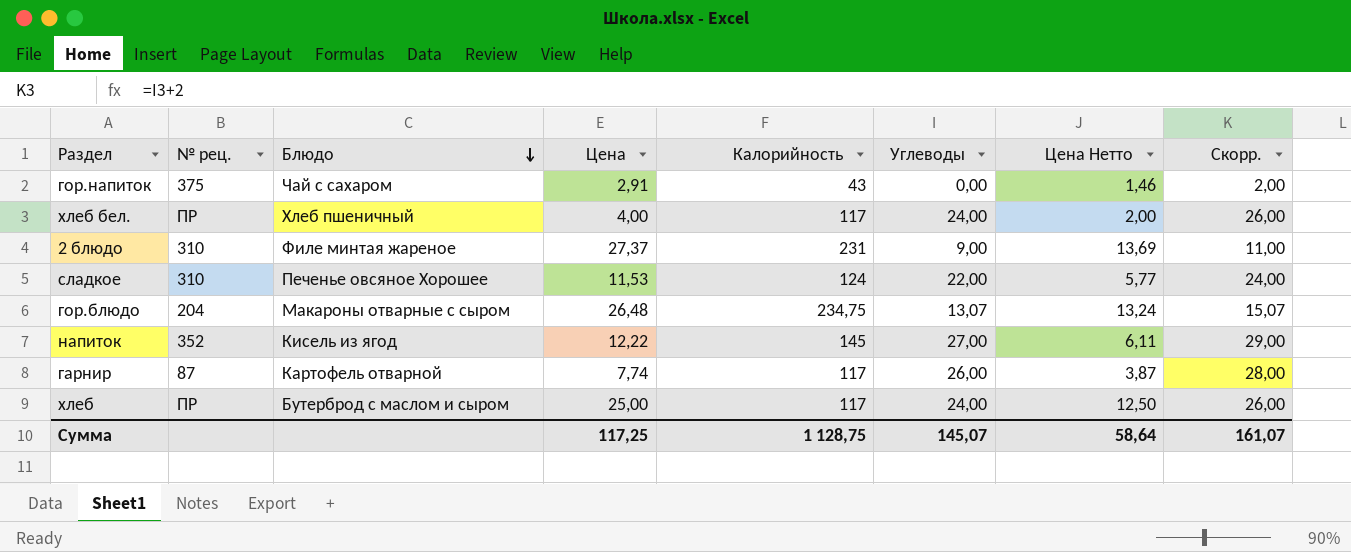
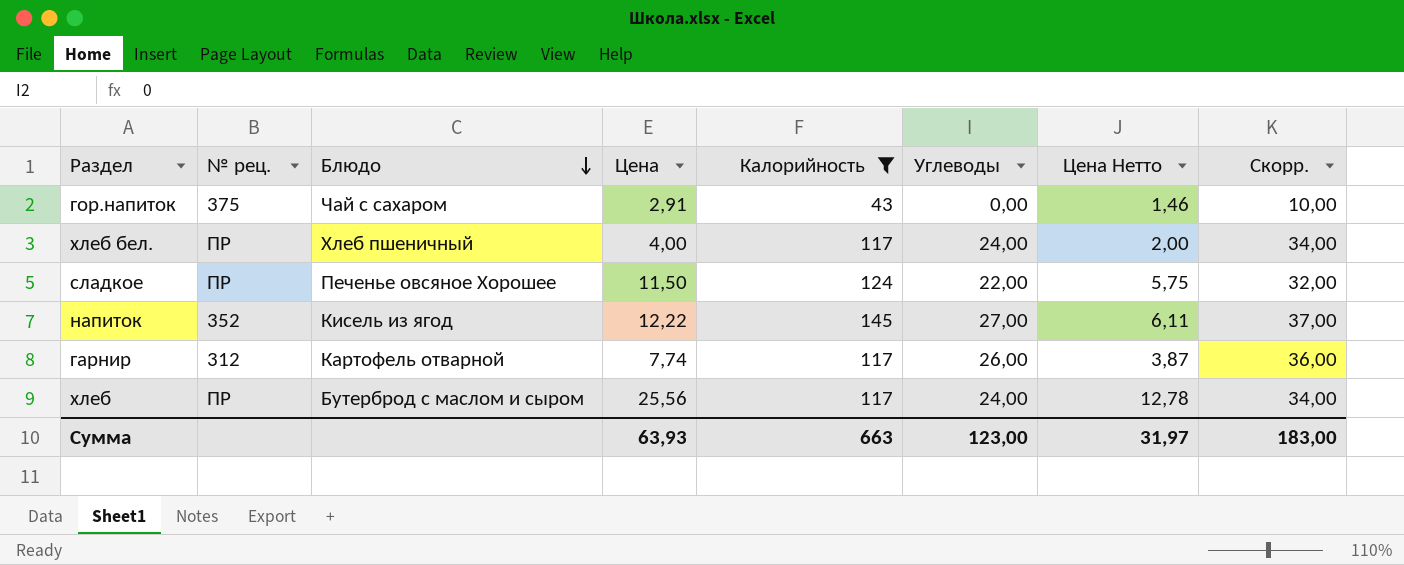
filter: none -> Калорийность <= 145
column Скорр. | formula: [Углеводы] + 2 -> [Углеводы] + 10
сладкое | № рец.: 310 -> ПР
сладкое | Цена: 11,53 -> 11,50
сладкое | Цена Нетто: 5,77 -> 5,75
гарнир | № рец.: 87 -> 312
хлеб | Цена: 25,00 -> 25,56
хлеб | Цена Нетто: 12,50 -> 12,78
Сумма | Цена: 117,25 -> 63,93
Сумма | Калорийность: 1 128,75 -> 663
Сумма | Углеводы: 145,07 -> 123,00
Сумма | Цена Нетто: 58,64 -> 31,97
Сумма | Скорр.: 161,07 -> 183,00

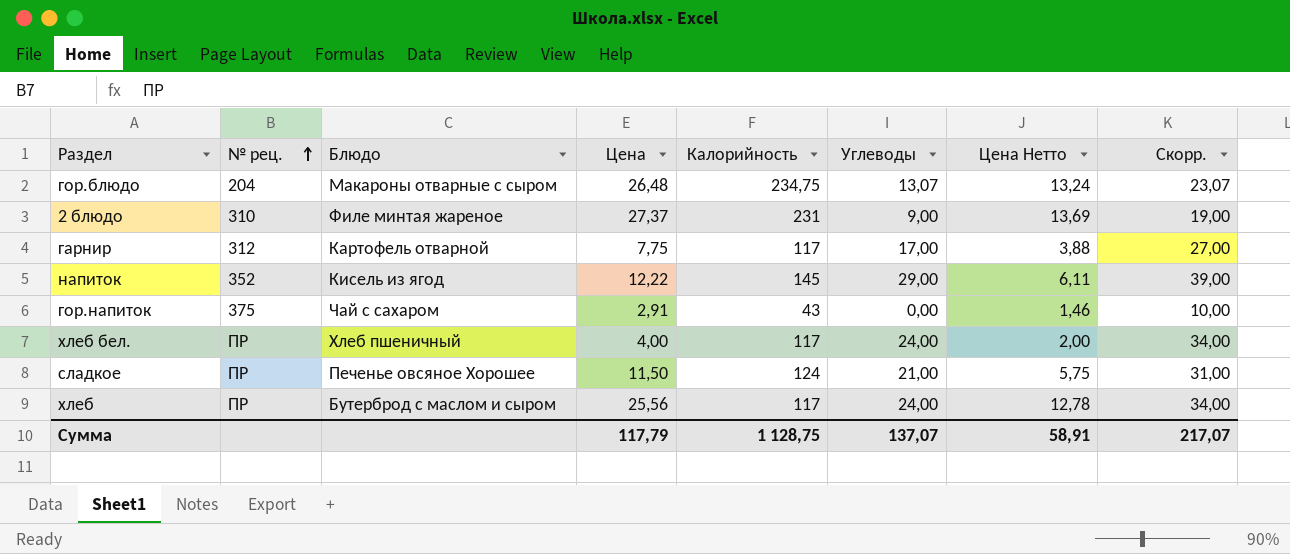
filter: Калорийность <= 145 -> none
row order: Блюдо descending -> № рец. ascending
гарнир | Цена: 7,74 -> 7,75
гарнир | Углеводы: 26,00 -> 17,00
гарнир | Цена Нетто: 3,87 -> 3,88
гарнир | Скорр.: 36,00 -> 27,00
напиток | Углеводы: 27,00 -> 29,00
напиток | Скорр.: 37,00 -> 39,00
сладкое | Углеводы: 22,00 -> 21,00
сладкое | Скорр.: 32,00 -> 31,00
Сумма | Цена: 63,93 -> 117,79
Сумма | Калорийность: 663 -> 1 128,75
Сумма | Углеводы: 123,00 -> 137,07
Сумма | Цена Нетто: 31,97 -> 58,91
Сумма | Скорр.: 183,00 -> 217,07

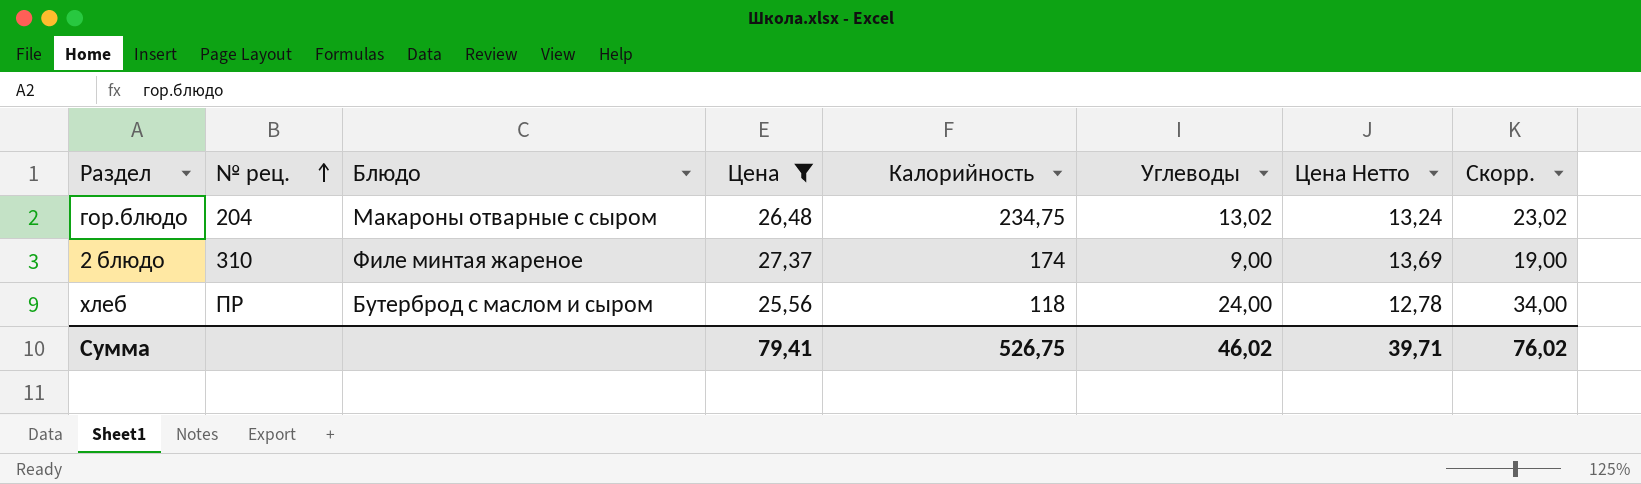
filter: none -> Цена >= 25,56
гор.блюдо | Углеводы: 13,07 -> 13,02
гор.блюдо | Скорр.: 23,07 -> 23,02
2 блюдо | Калорийность: 231 -> 174
хлеб | Калорийность: 117 -> 118
Сумма | Цена: 117,79 -> 79,41
Сумма | Калорийность: 1 128,75 -> 526,75
Сумма | Углеводы: 137,07 -> 46,02
Сумма | Цена Нетто: 58,91 -> 39,71
Сумма | Скорр.: 217,07 -> 76,02

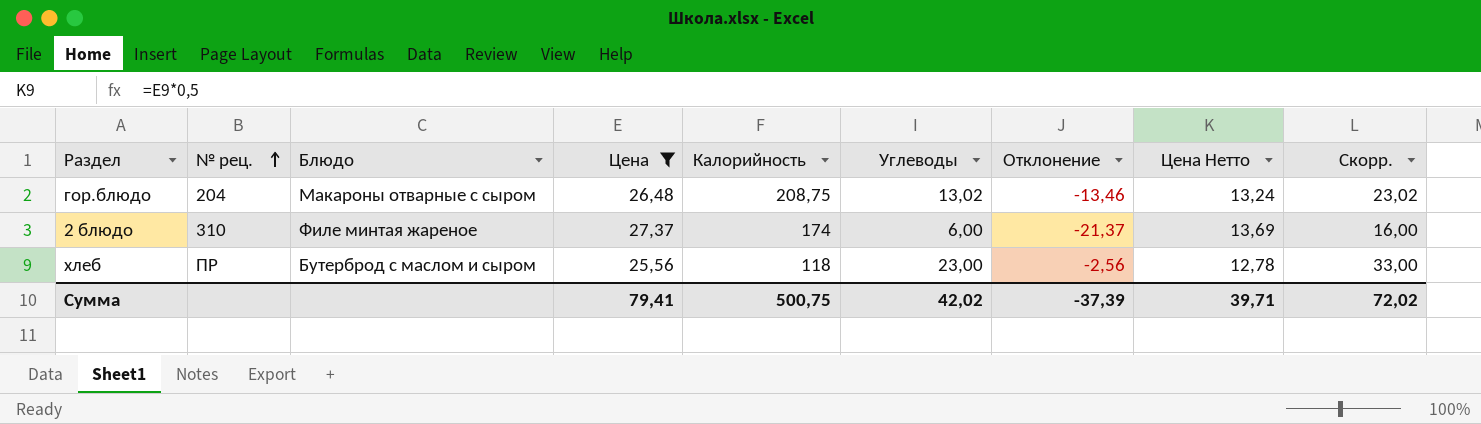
column Отклонение | formula: none -> [Углеводы] - [Цена]
гор.блюдо | Калорийность: 234,75 -> 208,75
2 блюдо | Углеводы: 9,00 -> 6,00
2 блюдо | Скорр.: 19,00 -> 16,00
хлеб | Углеводы: 24,00 -> 23,00
хлеб | Скорр.: 34,00 -> 33,00
Сумма | Калорийность: 526,75 -> 500,75
Сумма | Углеводы: 46,02 -> 42,02
Сумма | Скорр.: 76,02 -> 72,02

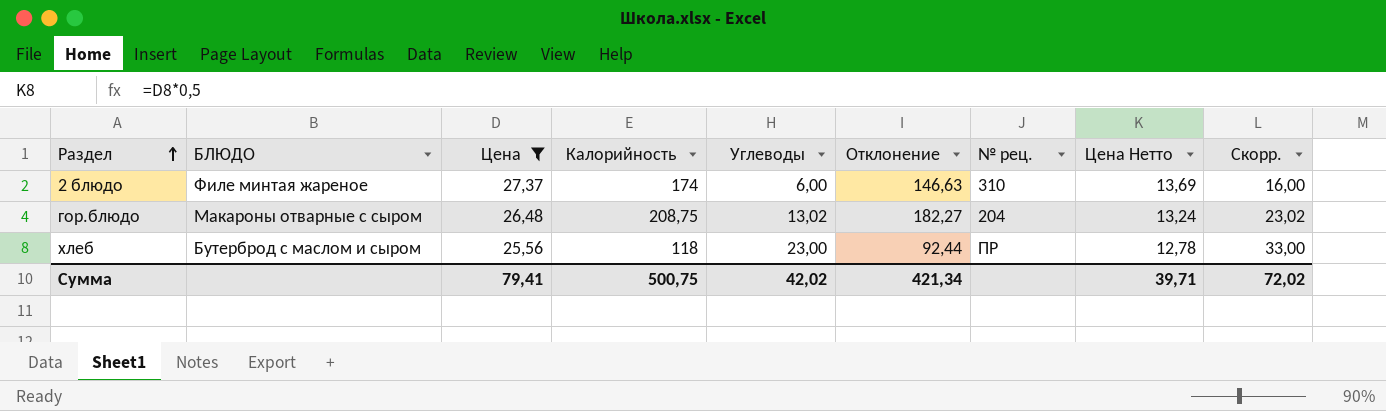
row order: № рец. ascending -> Раздел ascending
column name: Блюдо -> БЛЮДО
column Отклонение | formula: [Углеводы] - [Цена] -> [Калорийность] - [Цена]
column № рец. | position: 2 -> 7
Сумма | Отклонение: -37,39 -> 421,34

